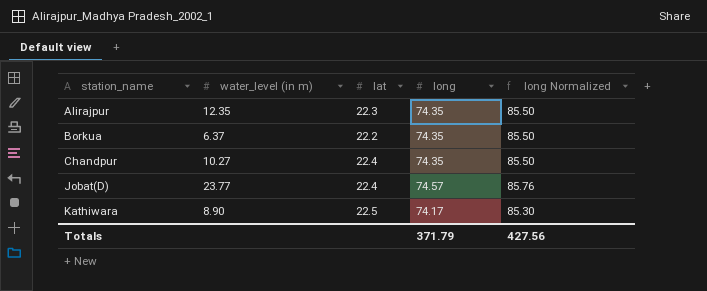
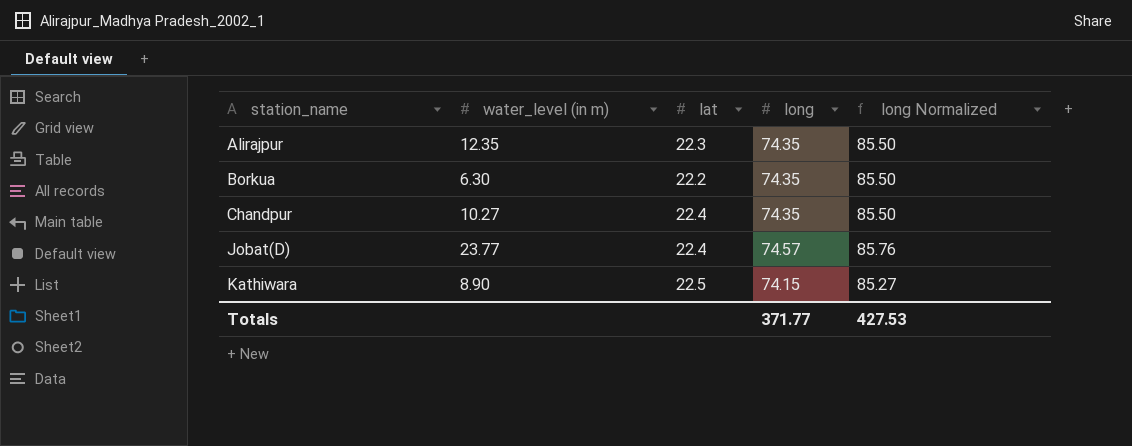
Borkua | water_level (in m): 6.37 -> 6.30
Kathiwara | long: 74.17 -> 74.15
Kathiwara | long Normalized: 85.30 -> 85.27
Totals | long: 371.79 -> 371.77
Totals | long Normalized: 427.56 -> 427.53

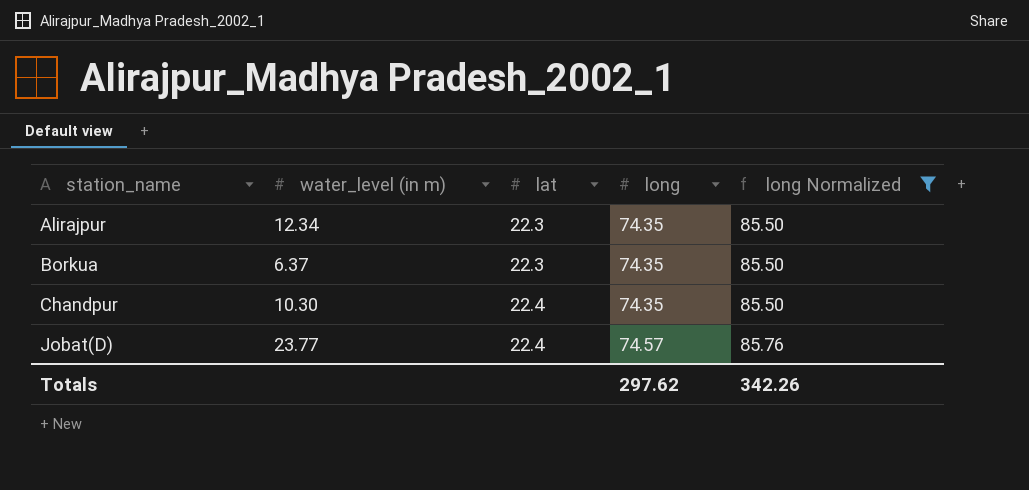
filter: none -> long Normalized != 85.27
Alirajpur | water_level (in m): 12.35 -> 12.34
Borkua | water_level (in m): 6.30 -> 6.37
Borkua | lat: 22.2 -> 22.3
Chandpur | water_level (in m): 10.27 -> 10.30
Totals | long: 371.77 -> 297.62
Totals | long Normalized: 427.53 -> 342.26

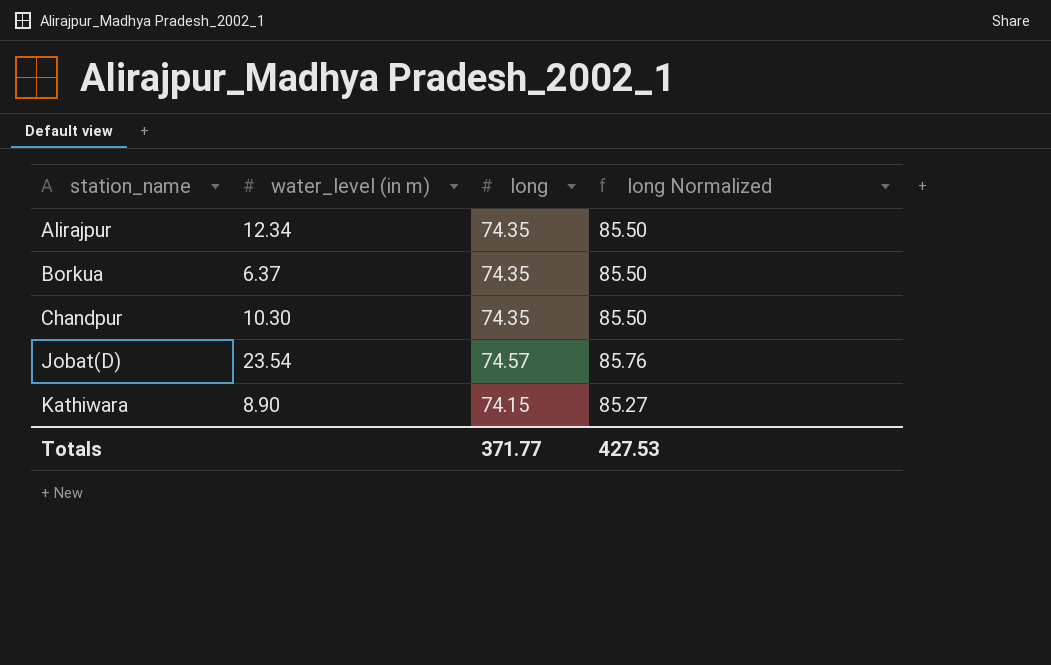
filter: long Normalized != 85.27 -> none
column lat | position: 3 -> none
Jobat(D) | water_level (in m): 23.77 -> 23.54
Totals | long: 297.62 -> 371.77
Totals | long Normalized: 342.26 -> 427.53

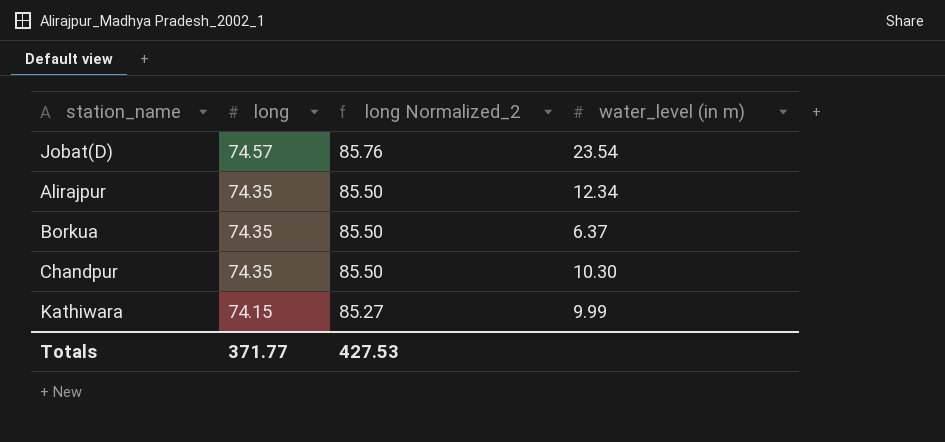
row order: station_name ascending -> long descending
column name: long Normalized -> long Normalized_2
column water_level (in m) | position: 2 -> 4
Kathiwara | water_level (in m): 8.90 -> 9.99

